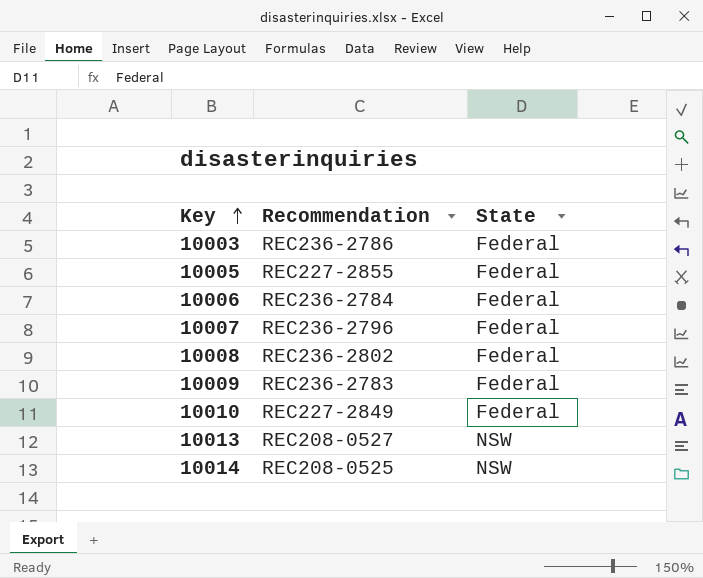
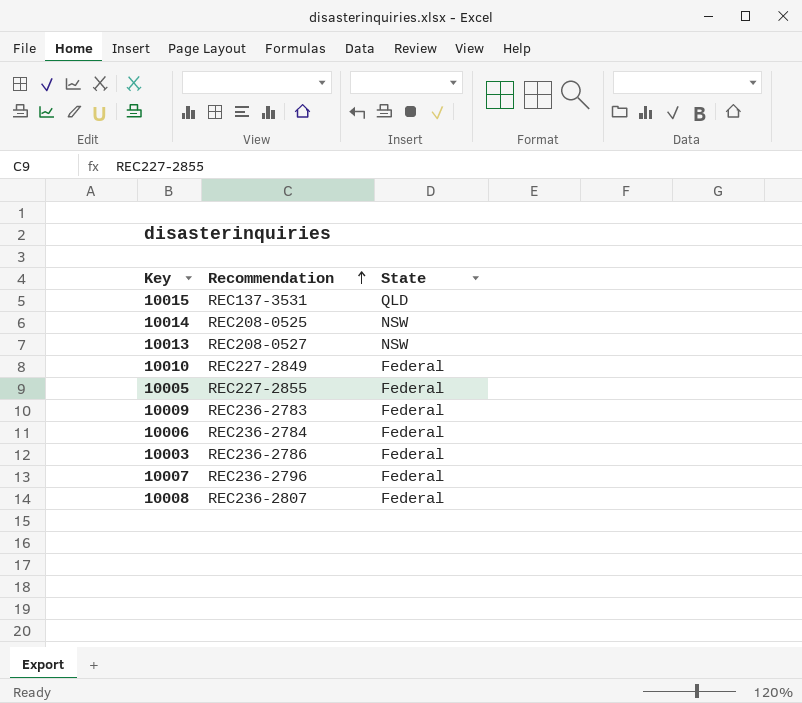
row order: Key ascending -> Recommendation ascending
row 10015: none -> REC137-3531 | QLD
10008 | Recommendation: REC236-2802 -> REC236-2807

